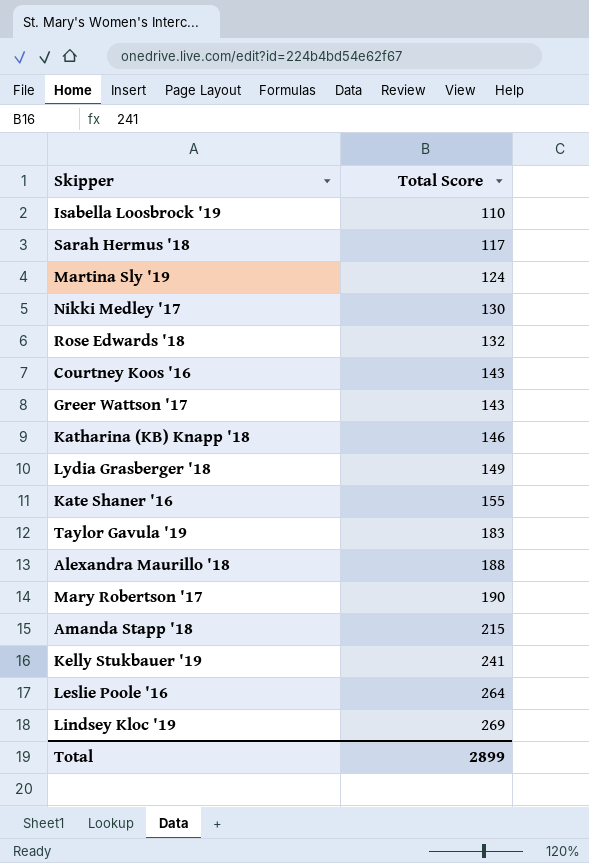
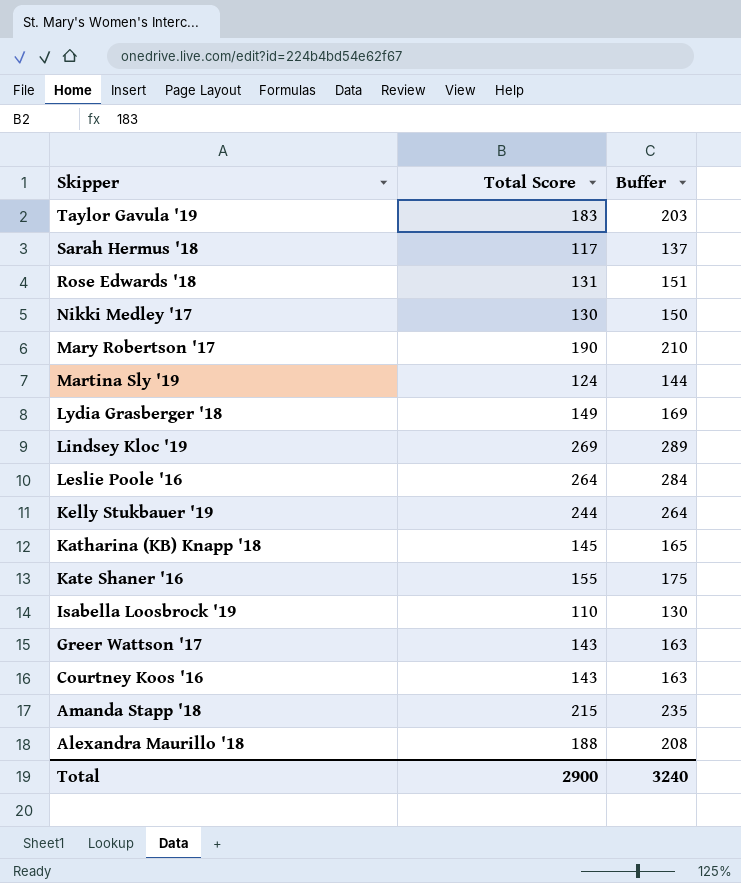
row order: Total Score ascending -> Skipper descending
column Buffer | formula: none -> [Total Score] + 20
Rose Edwards '18 | Total Score: 132 -> 131
Kelly Stukbauer '19 | Total Score: 241 -> 244
Katharina (KB) Knapp '18 | Total Score: 146 -> 145
Total | Total Score: 2899 -> 2900

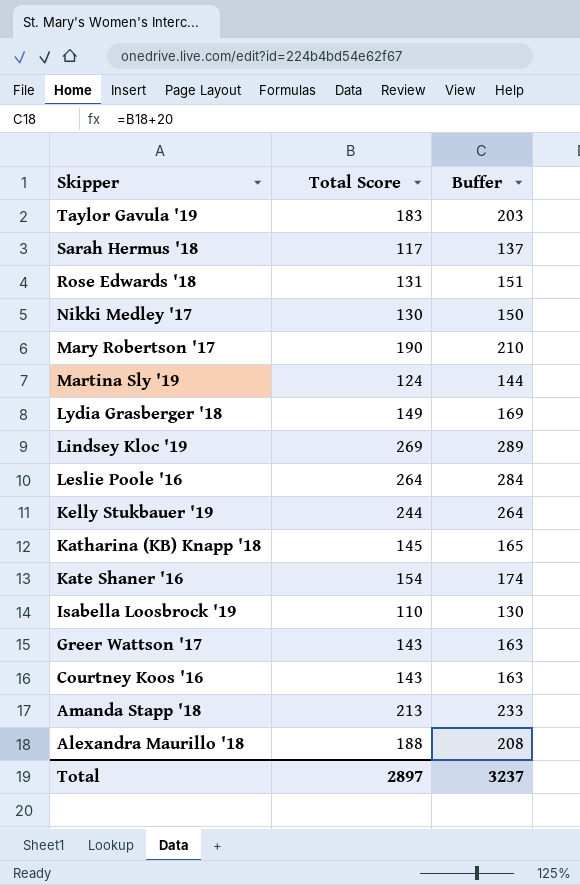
Kate Shaner '16 | Total Score: 155 -> 154
Kate Shaner '16 | Buffer: 175 -> 174
Amanda Stapp '18 | Total Score: 215 -> 213
Amanda Stapp '18 | Buffer: 235 -> 233
Total | Total Score: 2900 -> 2897
Total | Buffer: 3240 -> 3237

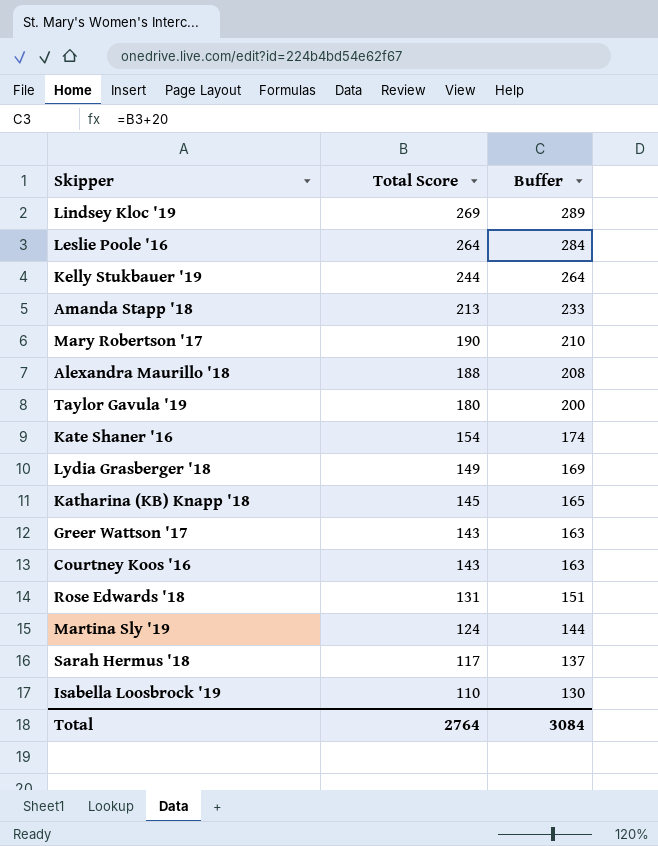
row order: Skipper descending -> Total Score descending
row Nikki Medley '17: 130 | 150 -> none
Taylor Gavula '19 | Total Score: 183 -> 180
Taylor Gavula '19 | Buffer: 203 -> 200
Total | Total Score: 2897 -> 2764
Total | Buffer: 3237 -> 3084

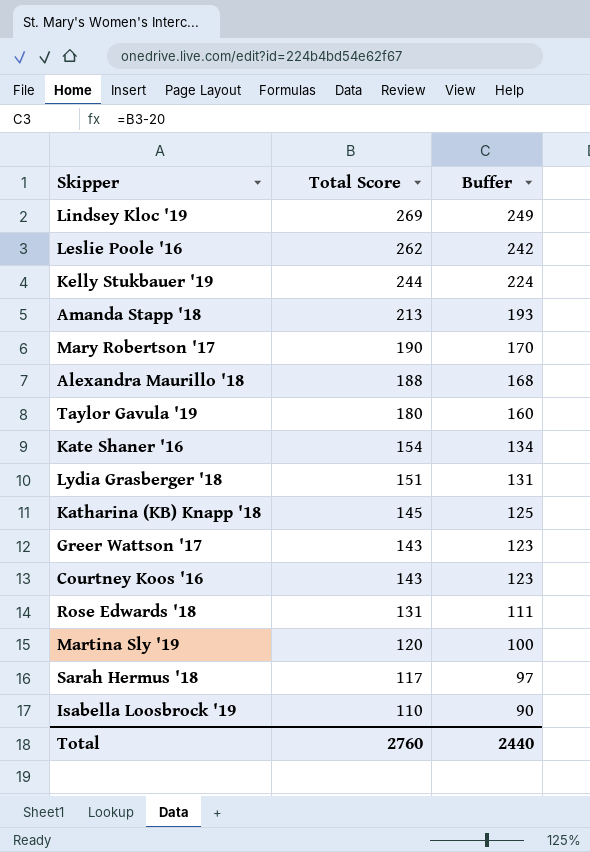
column Buffer | formula: [Total Score] + 20 -> [Total Score] - 20
Leslie Poole '16 | Total Score: 264 -> 262
Lydia Grasberger '18 | Total Score: 149 -> 151
Martina Sly '19 | Total Score: 124 -> 120
Total | Total Score: 2764 -> 2760
Total | Buffer: 3084 -> 2440

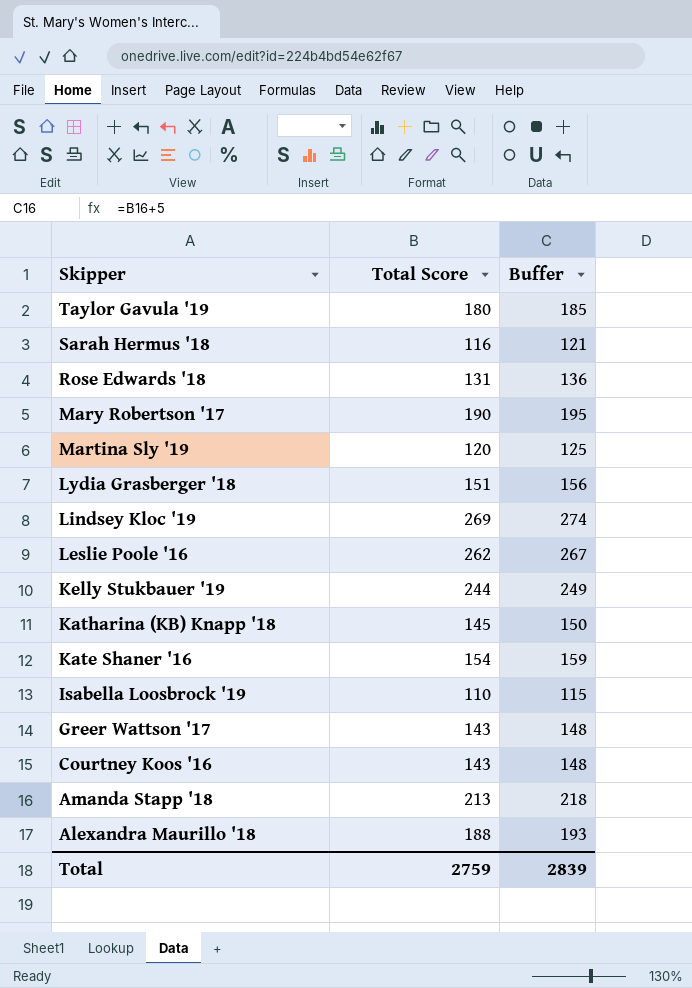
row order: Total Score descending -> Skipper descending
column Buffer | formula: [Total Score] - 20 -> [Total Score] + 5
Sarah Hermus '18 | Total Score: 117 -> 116
Total | Total Score: 2760 -> 2759
Total | Buffer: 2440 -> 2839

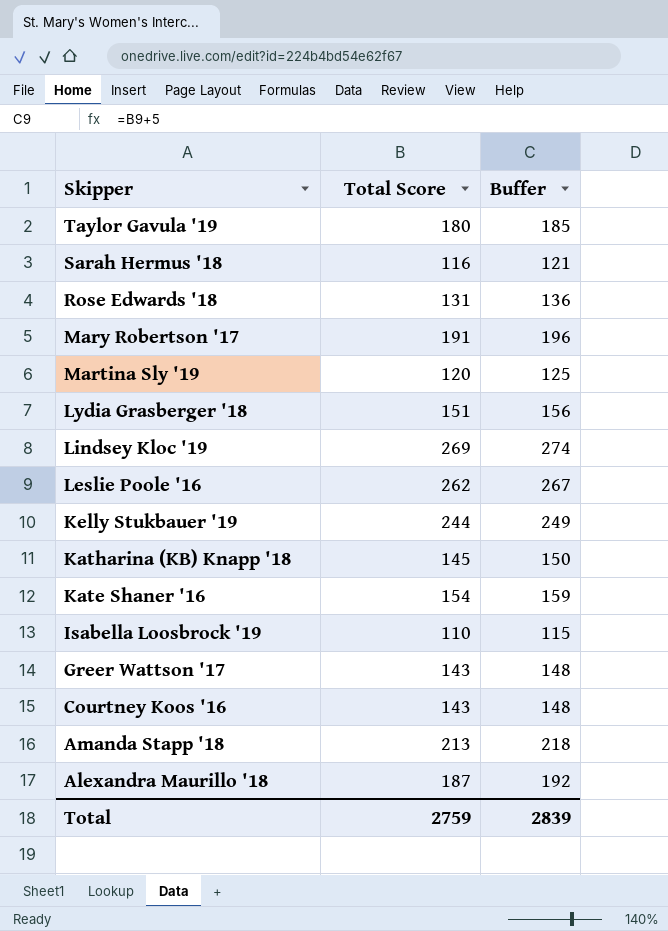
Mary Robertson '17 | Total Score: 190 -> 191
Mary Robertson '17 | Buffer: 195 -> 196
Alexandra Maurillo '18 | Total Score: 188 -> 187
Alexandra Maurillo '18 | Buffer: 193 -> 192

